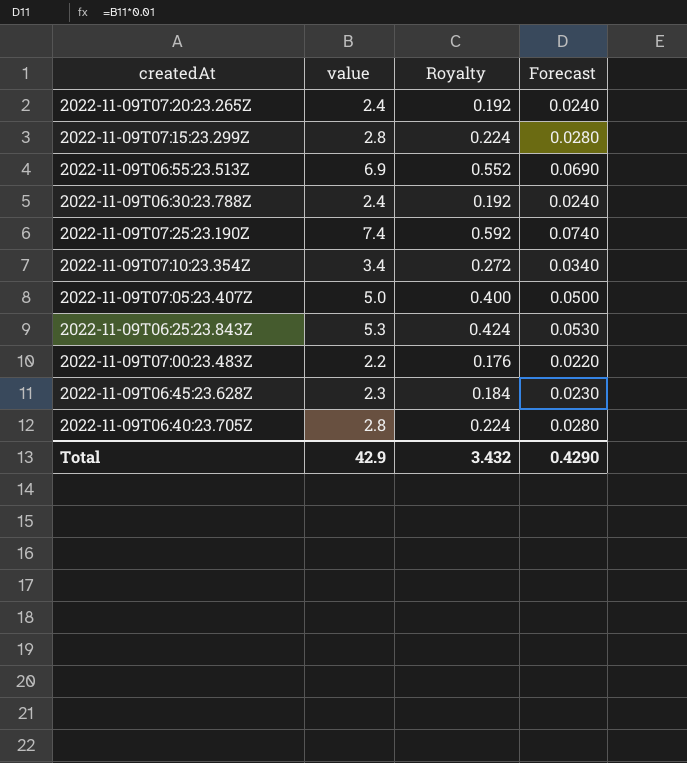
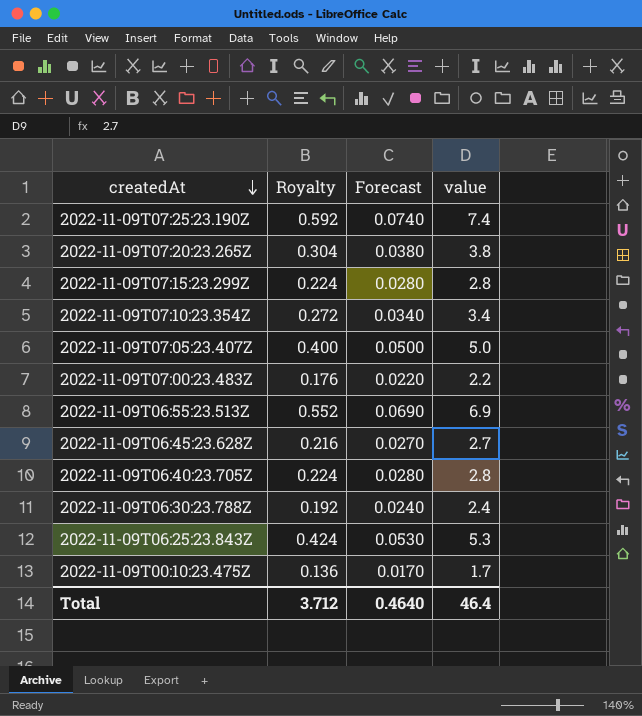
row order: none -> createdAt descending
column value | position: 2 -> 4
2022-11-09T07:20:23.265Z | Royalty: 0.192 -> 0.304
2022-11-09T07:20:23.265Z | Forecast: 0.0240 -> 0.0380
2022-11-09T07:20:23.265Z | value: 2.4 -> 3.8
2022-11-09T06:45:23.628Z | Royalty: 0.184 -> 0.216
2022-11-09T06:45:23.628Z | Forecast: 0.0230 -> 0.0270
2022-11-09T06:45:23.628Z | value: 2.3 -> 2.7
row 2022-11-09T00:10:23.475Z: none -> 0.136 | 0.0170 | 1.7
Total | Royalty: 3.432 -> 3.712
Total | Forecast: 0.4290 -> 0.4640
Total | value: 42.9 -> 46.4

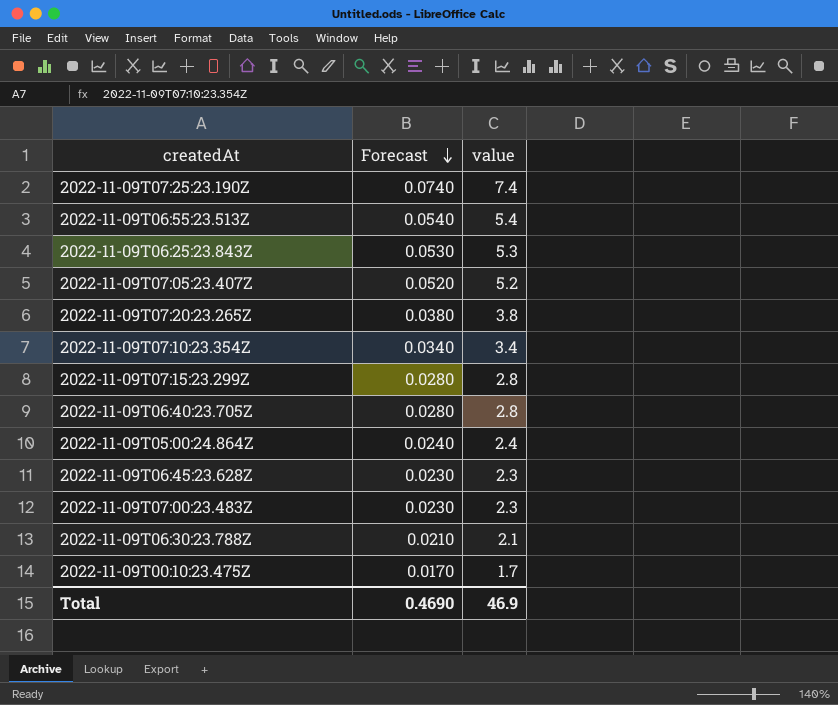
row order: createdAt descending -> Forecast descending
column Royalty | formula: [value] * 0.08 -> none
2022-11-09T06:55:23.513Z | Forecast: 0.0690 -> 0.0540
2022-11-09T06:55:23.513Z | value: 6.9 -> 5.4
2022-11-09T07:05:23.407Z | Forecast: 0.0500 -> 0.0520
2022-11-09T07:05:23.407Z | value: 5.0 -> 5.2
row 2022-11-09T05:00:24.864Z: none -> 0.0240 | 2.4
2022-11-09T06:45:23.628Z | Forecast: 0.0270 -> 0.0230
2022-11-09T06:45:23.628Z | value: 2.7 -> 2.3
2022-11-09T07:00:23.483Z | Forecast: 0.0220 -> 0.0230
2022-11-09T07:00:23.483Z | value: 2.2 -> 2.3
2022-11-09T06:30:23.788Z | Forecast: 0.0240 -> 0.0210
2022-11-09T06:30:23.788Z | value: 2.4 -> 2.1
Total | Forecast: 0.4640 -> 0.4690
Total | value: 46.4 -> 46.9

